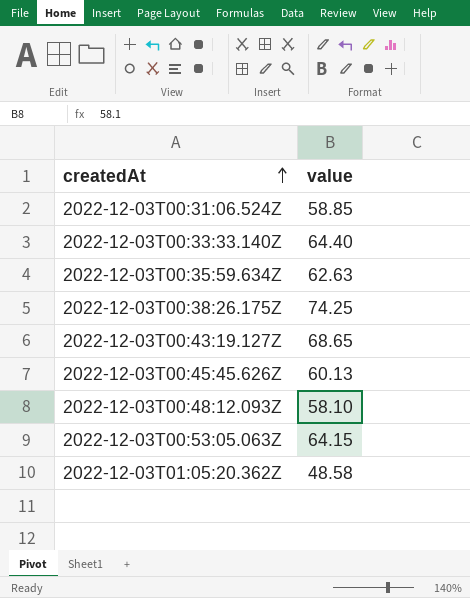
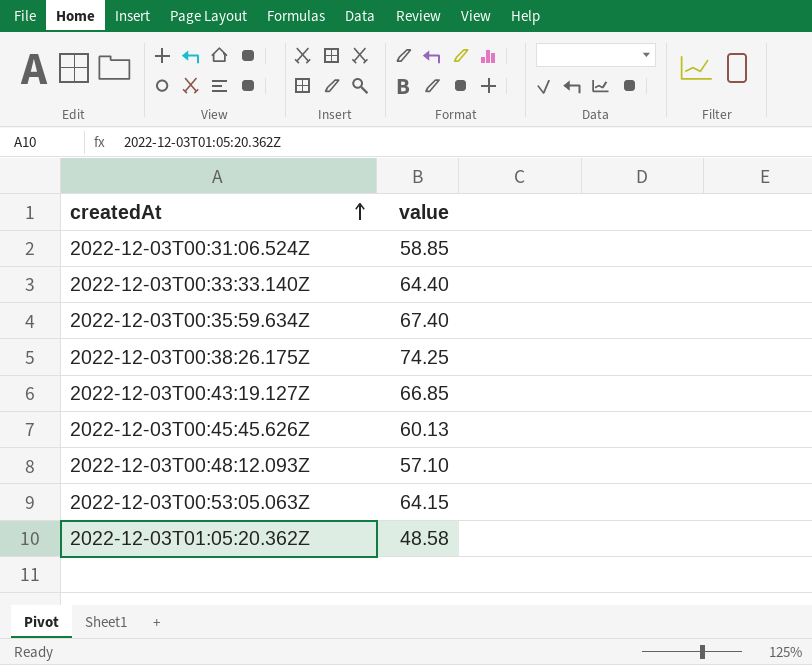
2022-12-03T00:35:59.634Z | value: 62.63 -> 67.40
2022-12-03T00:43:19.127Z | value: 68.65 -> 66.85
2022-12-03T00:48:12.093Z | value: 58.10 -> 57.10

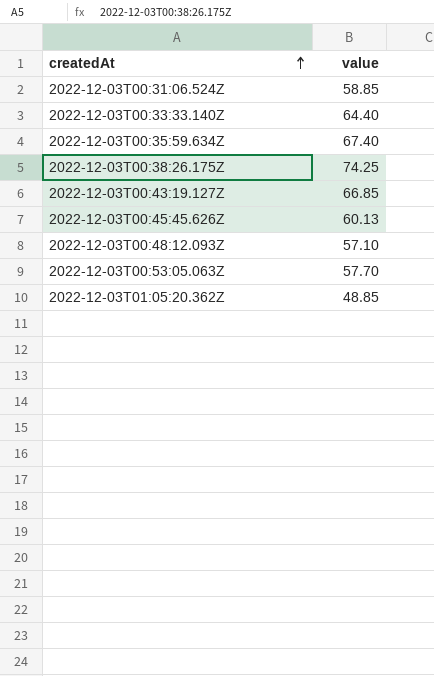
2022-12-03T00:53:05.063Z | value: 64.15 -> 57.70
2022-12-03T01:05:20.362Z | value: 48.58 -> 48.85

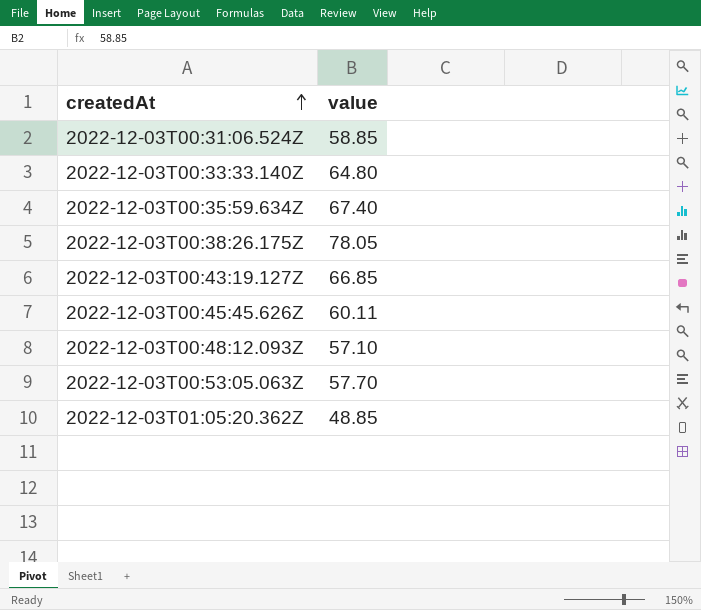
2022-12-03T00:33:33.140Z | value: 64.40 -> 64.80
2022-12-03T00:38:26.175Z | value: 74.25 -> 78.05
2022-12-03T00:45:45.626Z | value: 60.13 -> 60.11

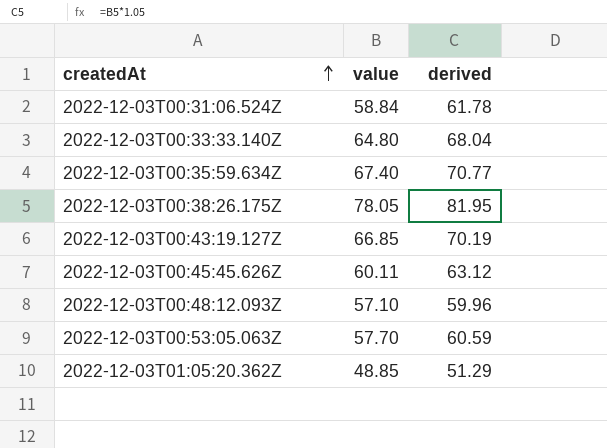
column derived | formula: none -> [value] * 1.05
2022-12-03T00:31:06.524Z | value: 58.85 -> 58.84

